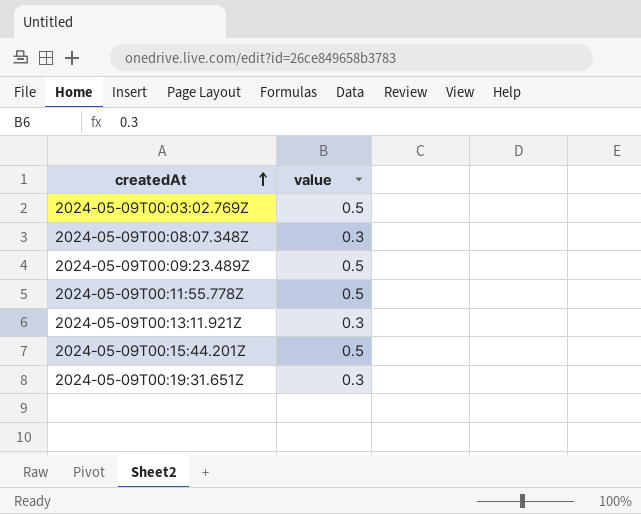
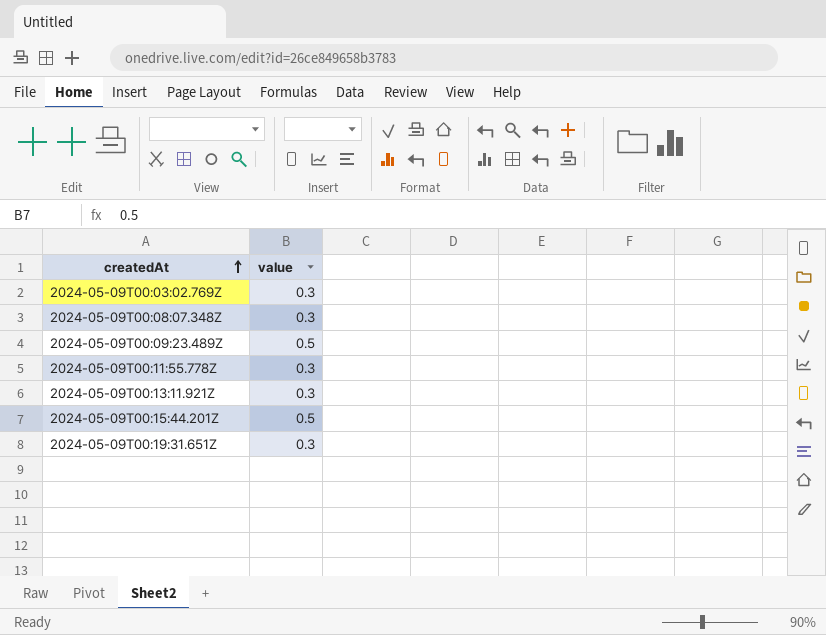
2024-05-09T00:03:02.769Z | value: 0.5 -> 0.3
2024-05-09T00:11:55.778Z | value: 0.5 -> 0.3

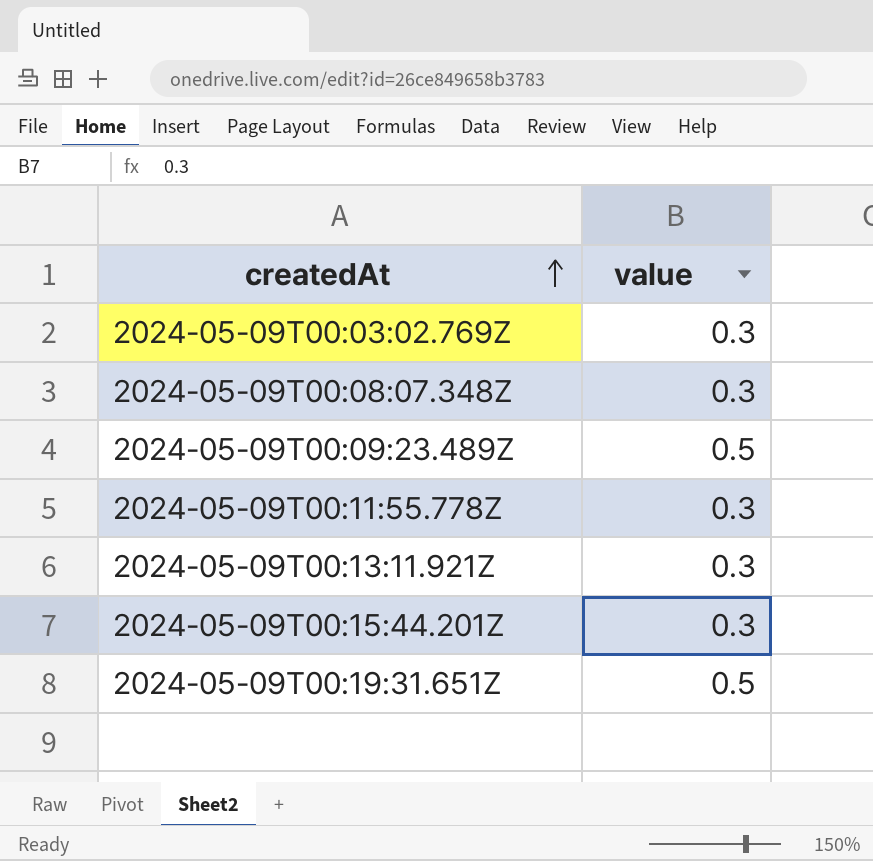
2024-05-09T00:15:44.201Z | value: 0.5 -> 0.3
2024-05-09T00:19:31.651Z | value: 0.3 -> 0.5

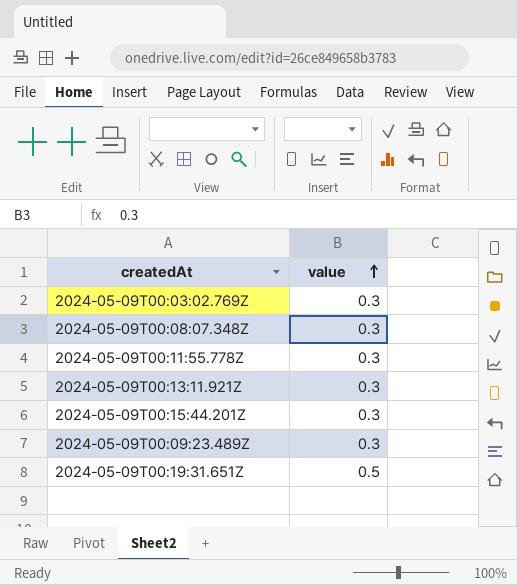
row order: createdAt ascending -> value ascending
2024-05-09T00:09:23.489Z | value: 0.5 -> 0.3

